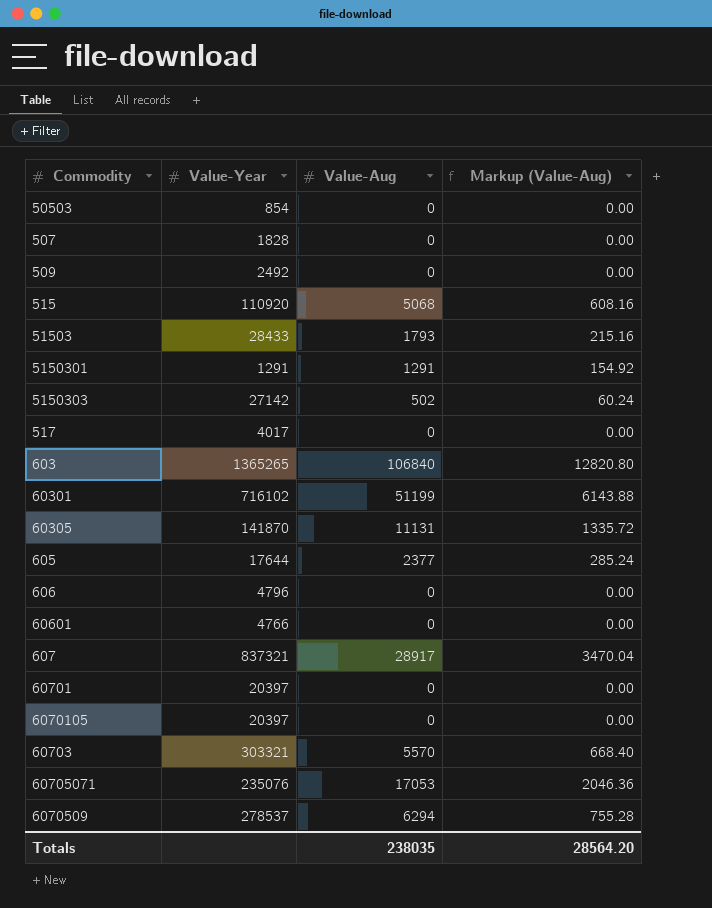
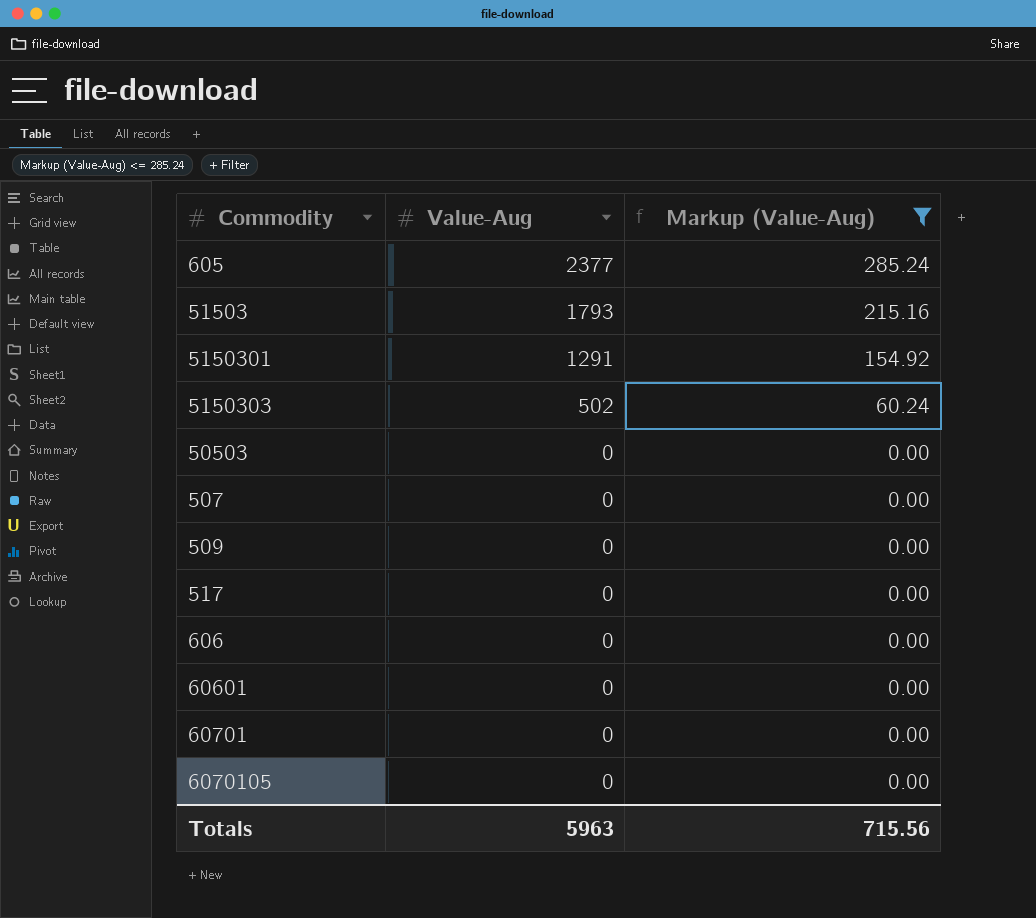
filter: none -> Markup (Value-Aug) <= 285.24
row order: none -> Value-Aug descending
column Value-Year | position: 2 -> none
Totals | Value-Aug: 238035 -> 5963
Totals | Markup (Value-Aug): 28564.20 -> 715.56

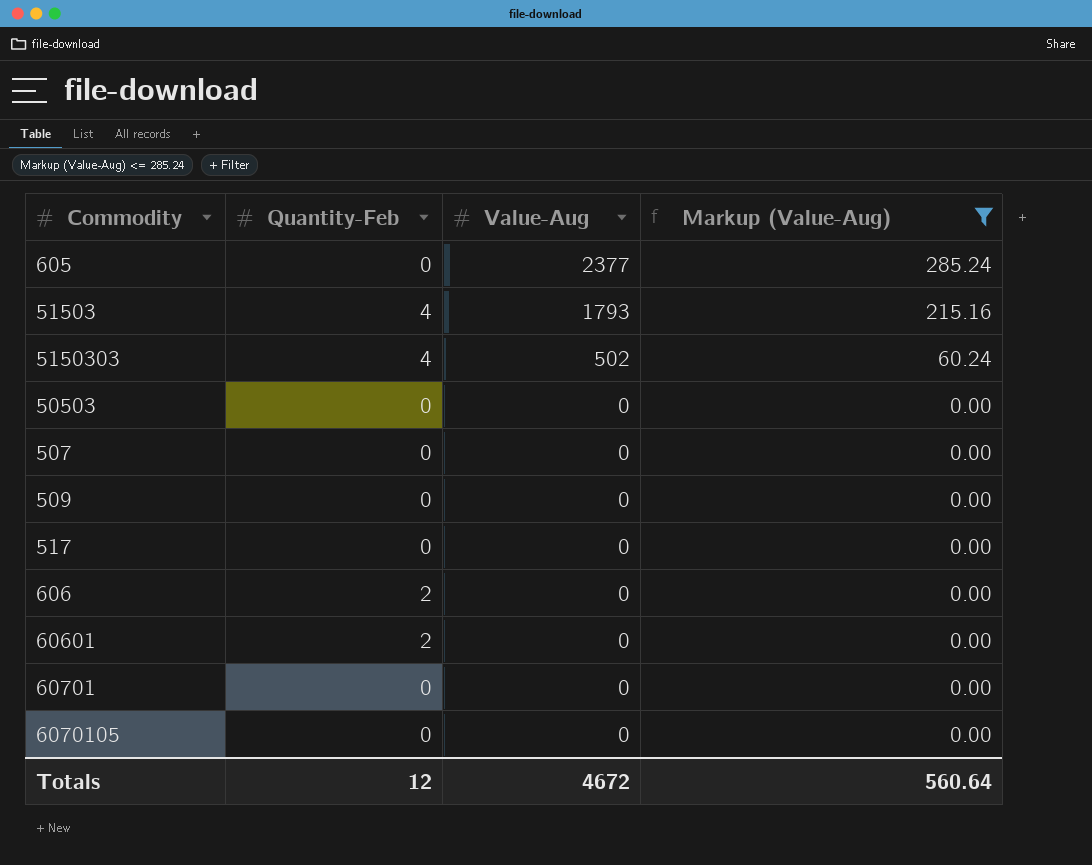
column Quantity-Feb | position: none -> 2
row 5150301: 1291 | 154.92 -> none
Totals | Value-Aug: 5963 -> 4672
Totals | Markup (Value-Aug): 715.56 -> 560.64

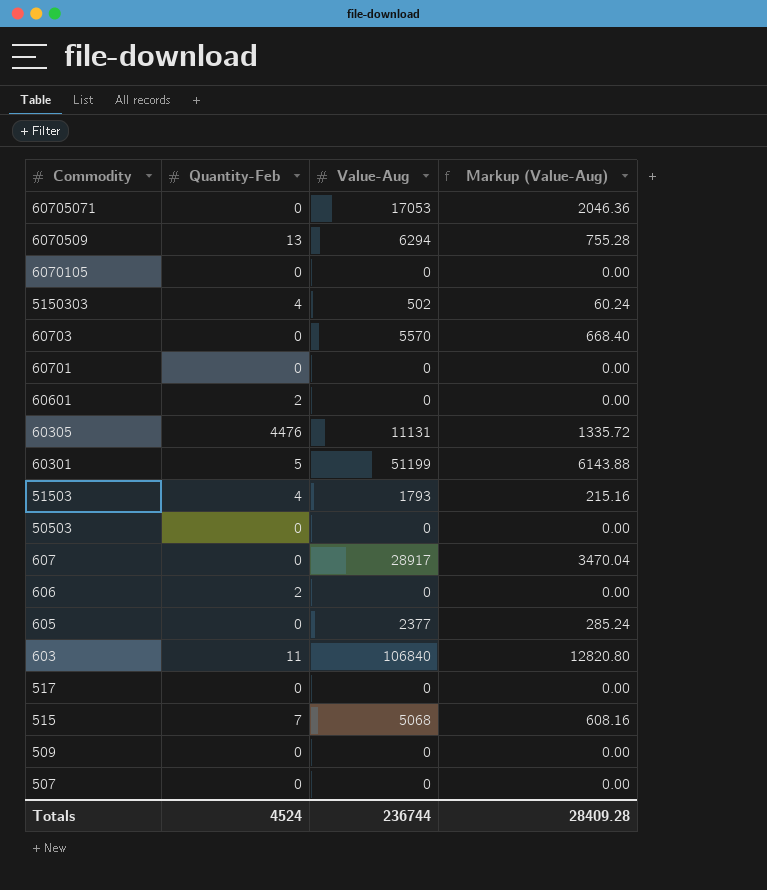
filter: Markup (Value-Aug) <= 285.24 -> none
row order: Value-Aug descending -> Commodity descending
Totals | Quantity-Feb: 12 -> 4524
Totals | Value-Aug: 4672 -> 236744
Totals | Markup (Value-Aug): 560.64 -> 28409.28

